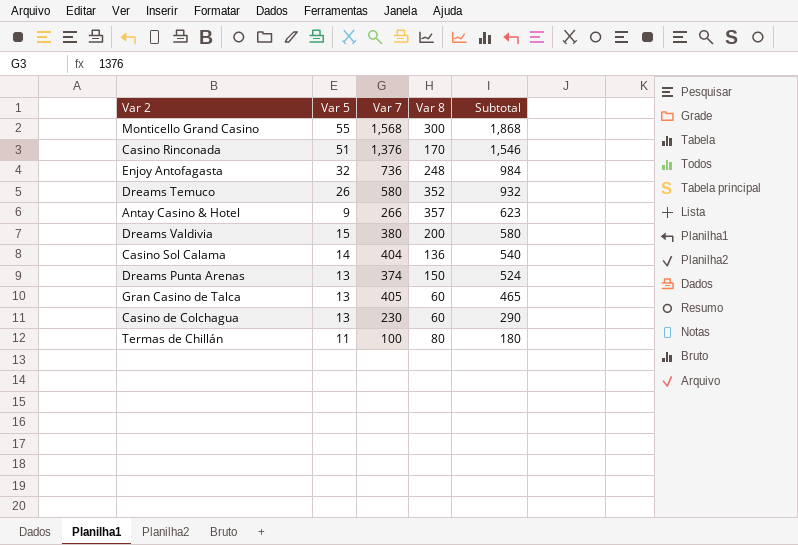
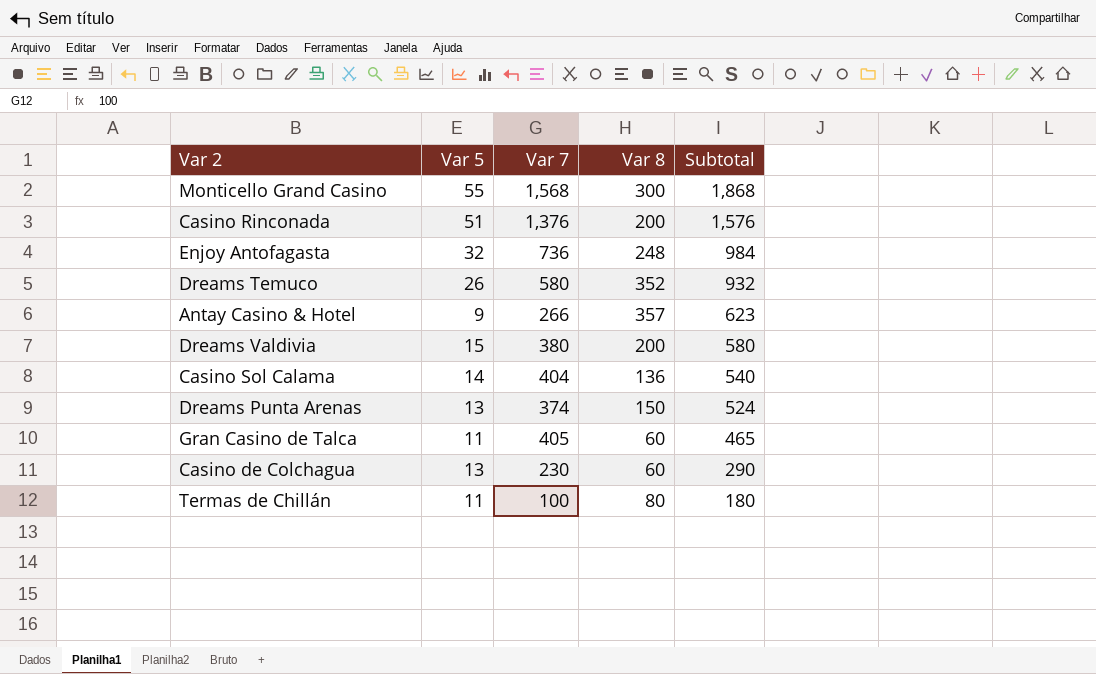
Casino Rinconada | Var 8: 170 -> 200
Casino Rinconada | Subtotal: 1,546 -> 1,576
Gran Casino de Talca | Var 5: 13 -> 11

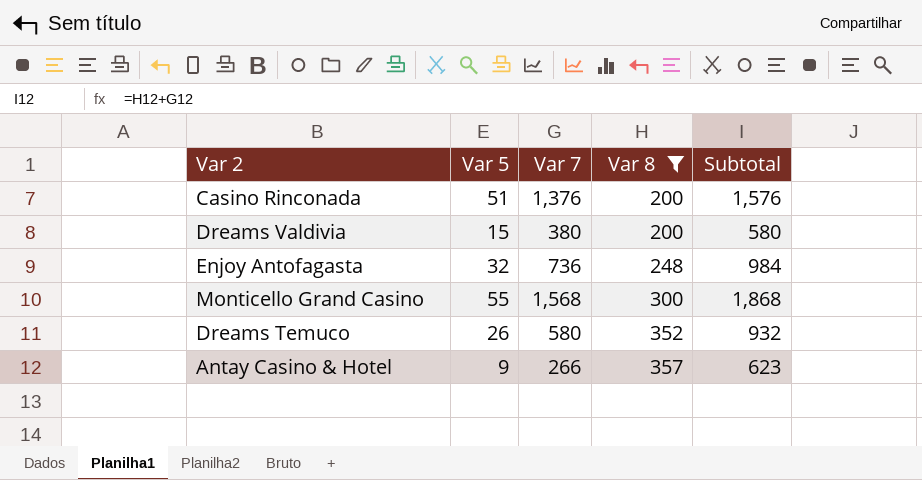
filter: none -> Var 8 >= 200
row order: Subtotal descending -> Var 8 ascending

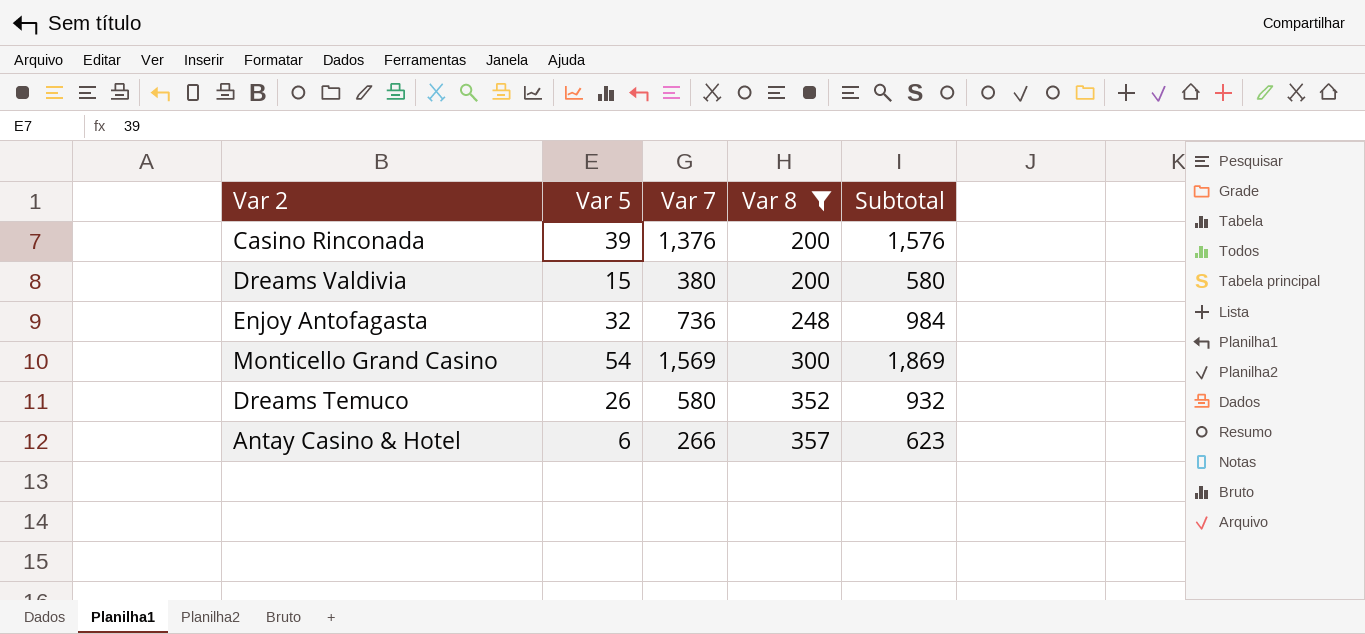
Casino Rinconada | Var 5: 51 -> 39
Monticello Grand Casino | Var 5: 55 -> 54
Monticello Grand Casino | Var 7: 1,568 -> 1,569
Monticello Grand Casino | Subtotal: 1,868 -> 1,869
Antay Casino & Hotel | Var 5: 9 -> 6

